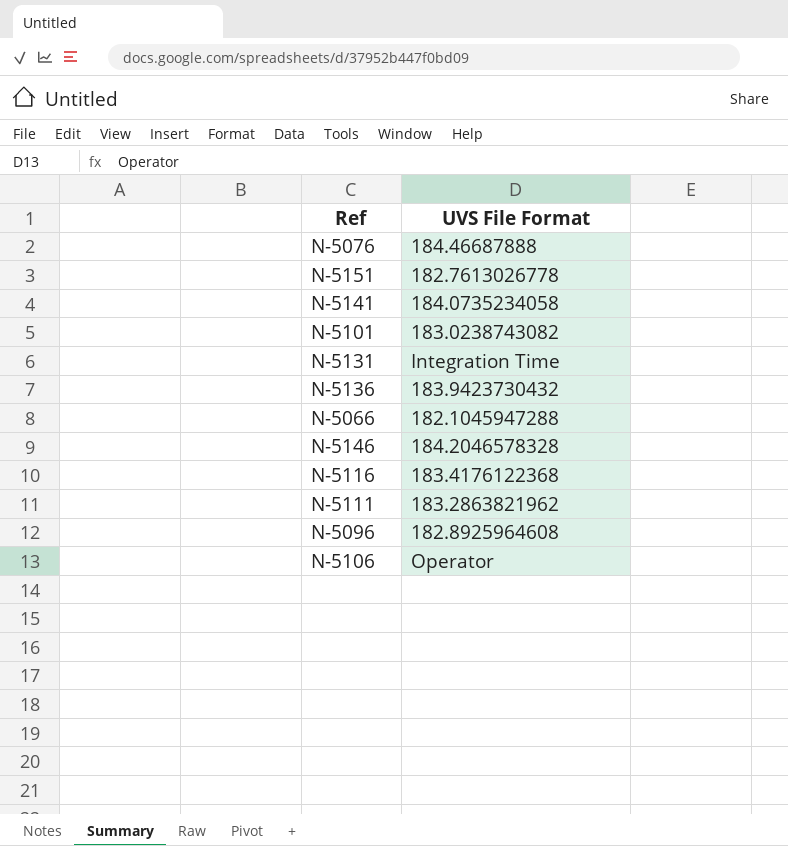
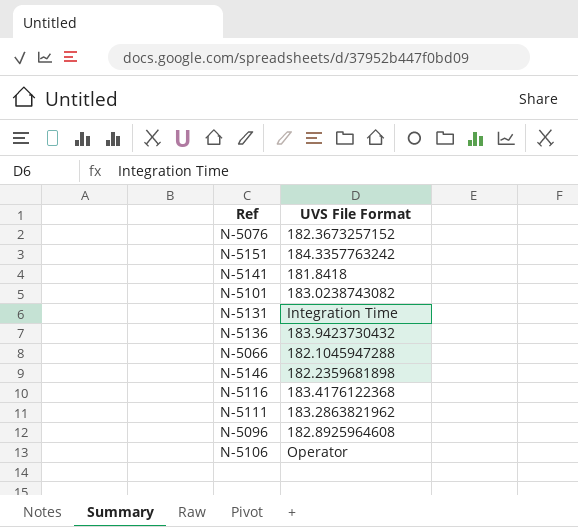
N-5076 | UVS File Format: 184.46687888 -> 182.3673257152
N-5151 | UVS File Format: 182.7613026778 -> 184.3357763242
N-5141 | UVS File Format: 184.0735234058 -> 181.8418
N-5146 | UVS File Format: 184.2046578328 -> 182.2359681898

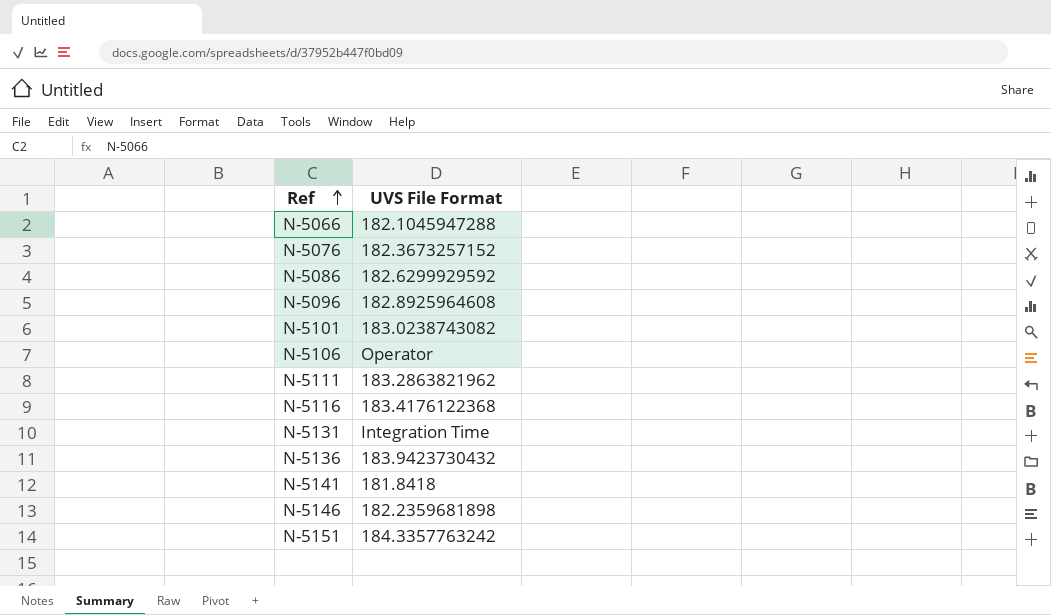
row order: none -> Ref ascending
row N-5086: none -> 182.6299929592

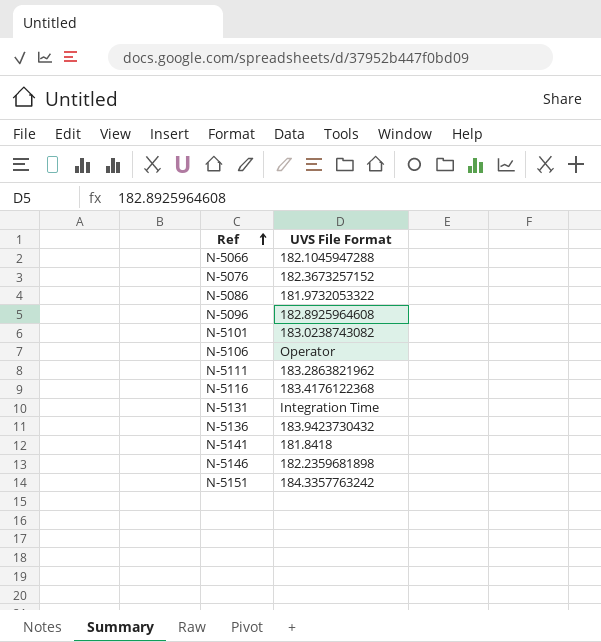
N-5086 | UVS File Format: 182.6299929592 -> 181.9732053322

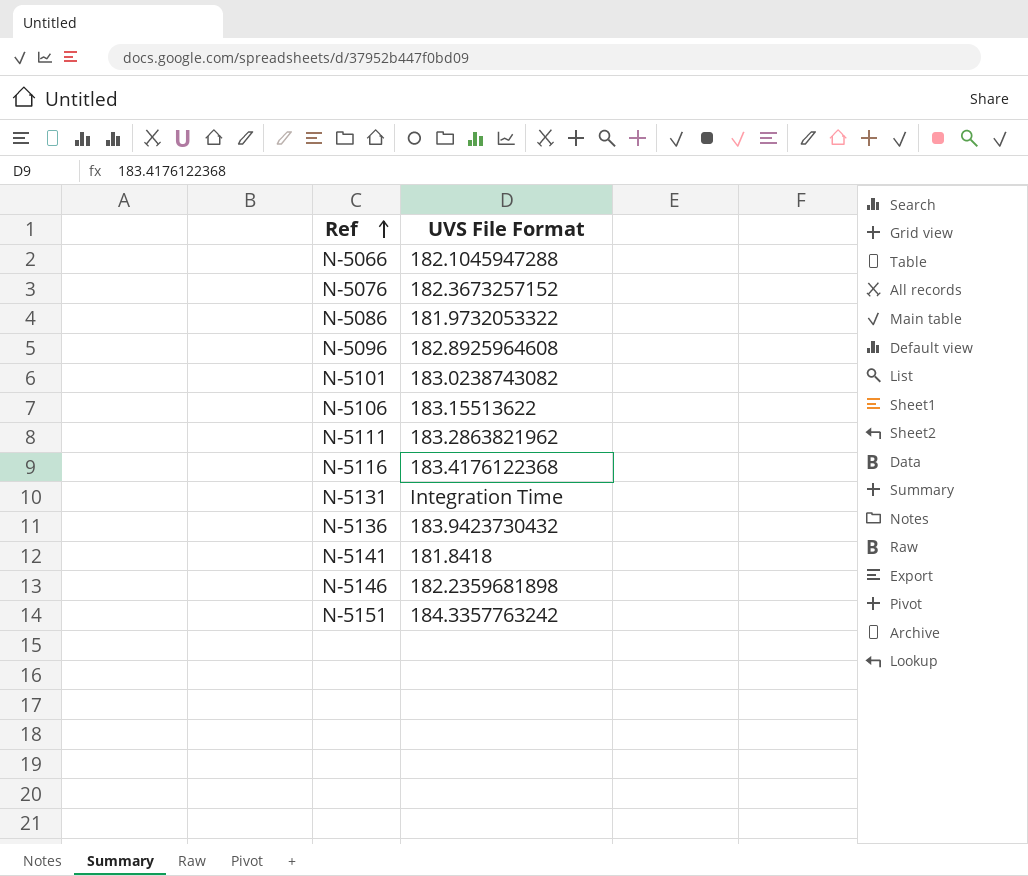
N-5106 | UVS File Format: Operator -> 183.15513622

